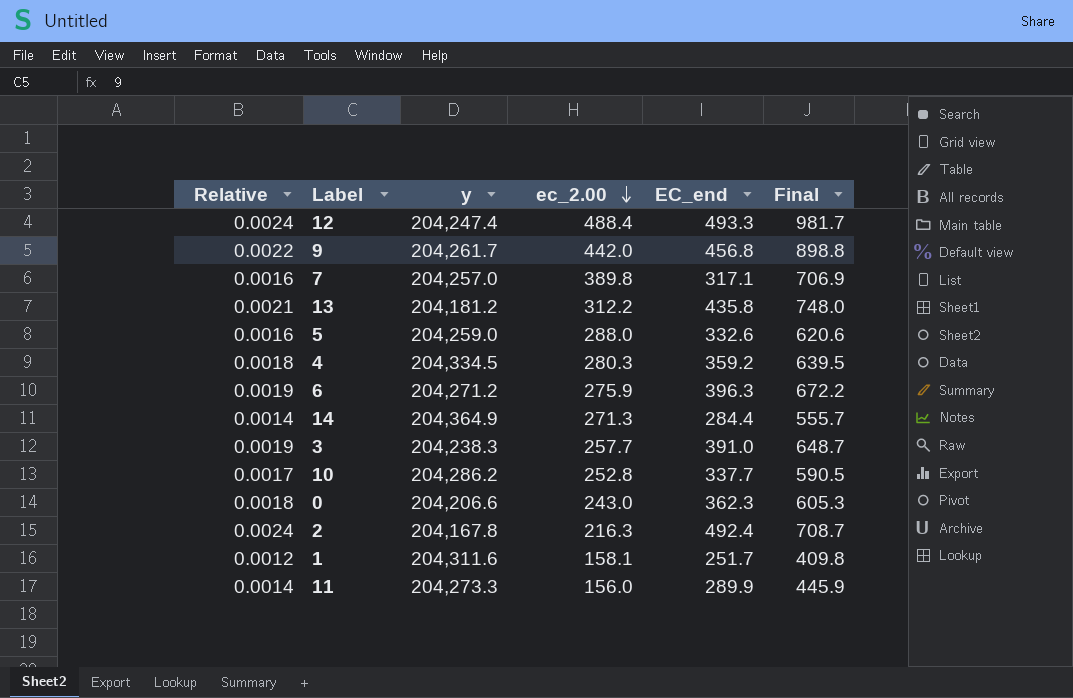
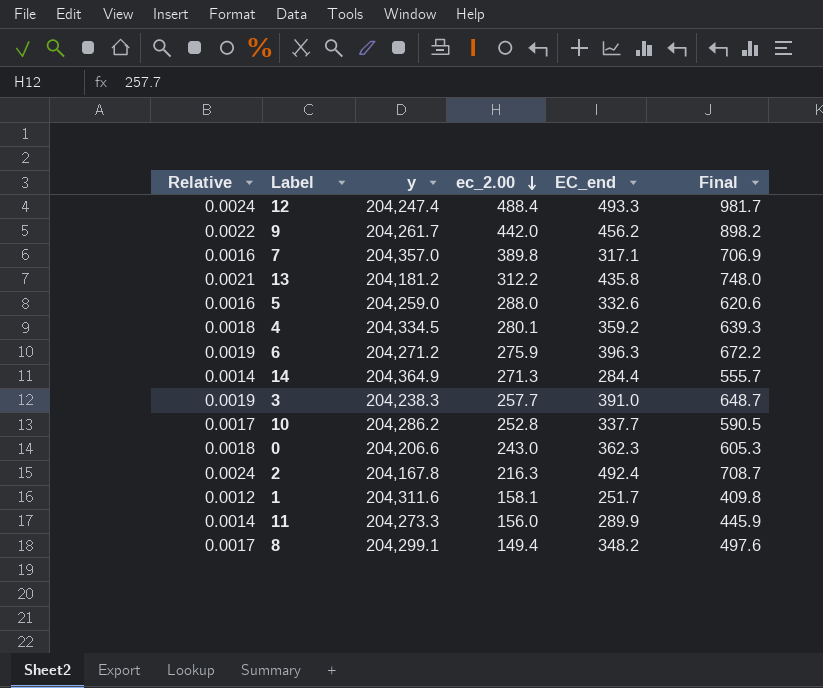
9 | EC_end: 456.8 -> 456.2
9 | Final: 898.8 -> 898.2
7 | y: 204,257.0 -> 204,357.0
4 | ec_2.00: 280.3 -> 280.1
4 | Final: 639.5 -> 639.3
row 8: none -> 0.0017 | 204,299.1 | 149.4 | 348.2 | 497.6

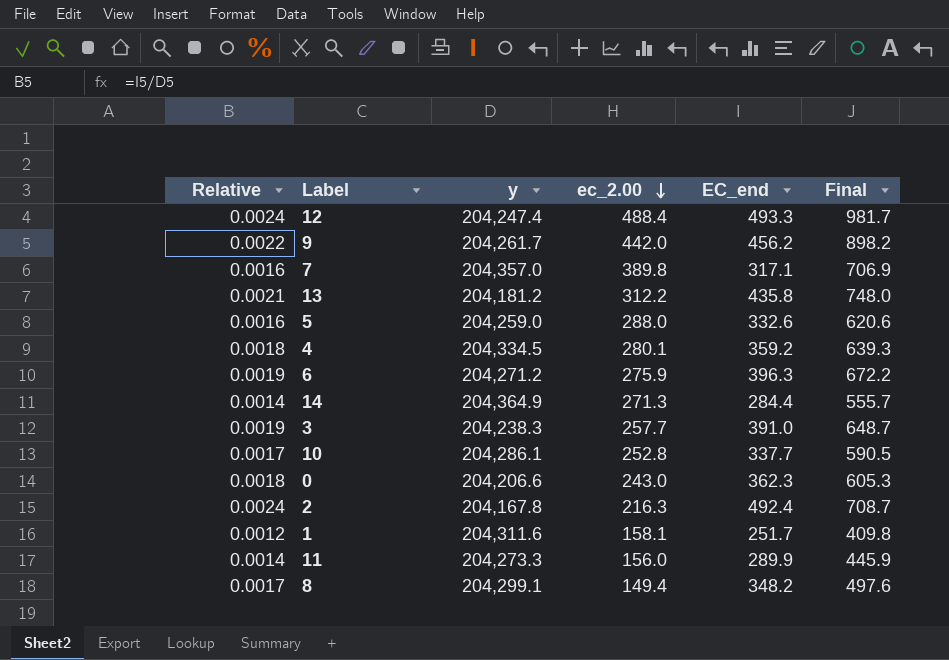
10 | y: 204,286.2 -> 204,286.1

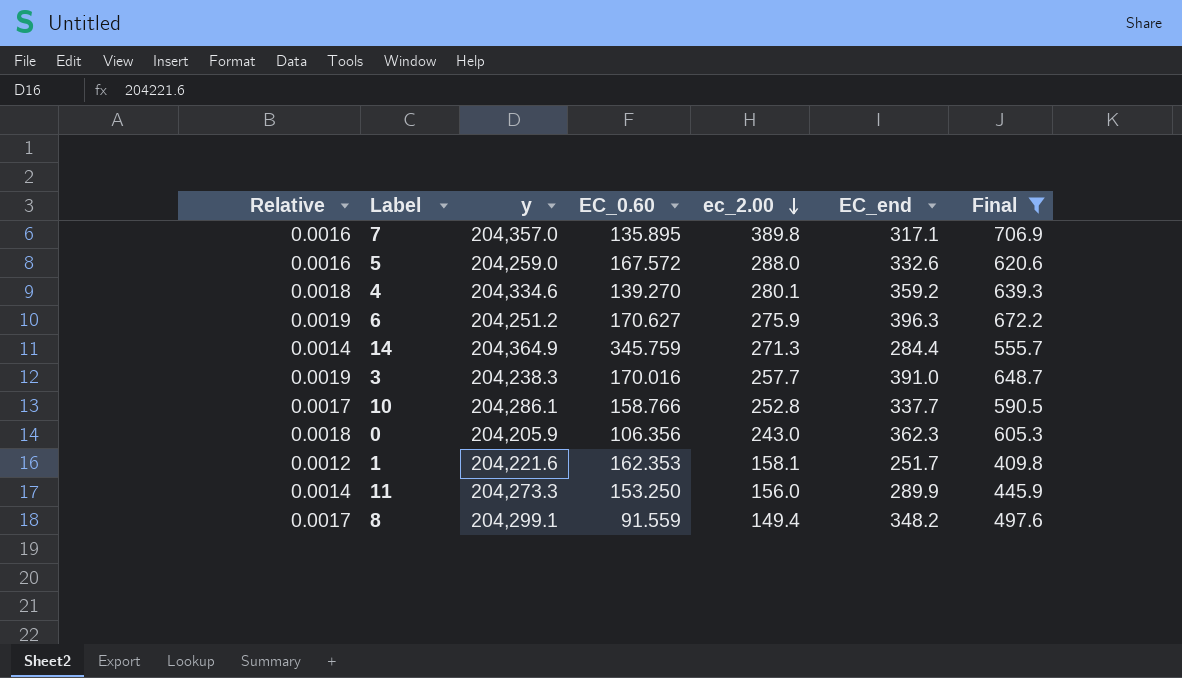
filter: none -> Final <= 706.9
column EC_0.60 | position: none -> 4
4 | y: 204,334.5 -> 204,334.6
6 | y: 204,271.2 -> 204,251.2
0 | y: 204,206.6 -> 204,205.9
1 | y: 204,311.6 -> 204,221.6

